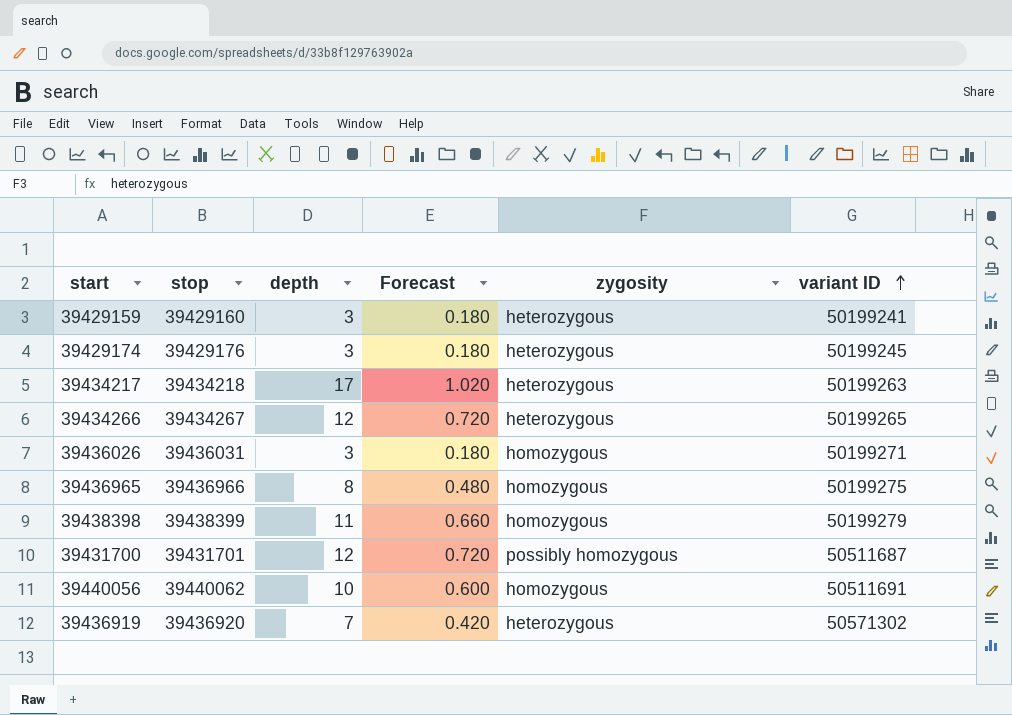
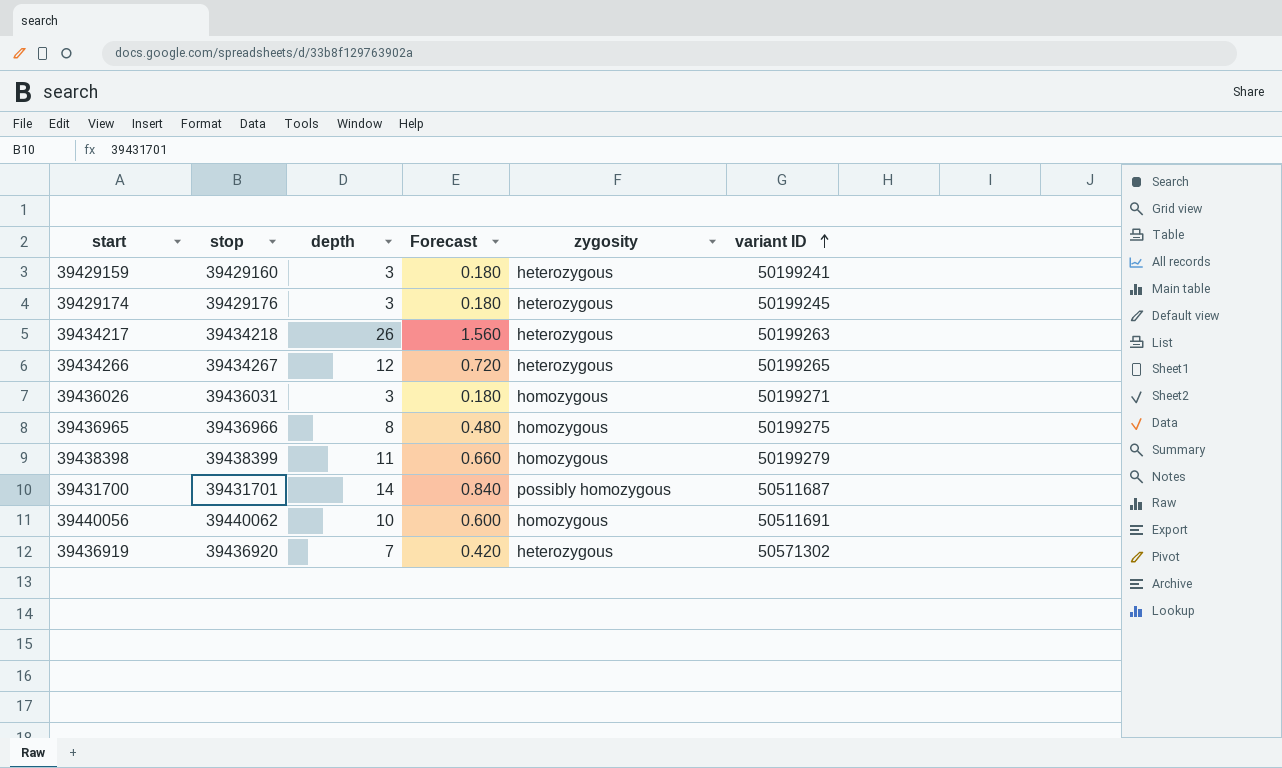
39434217 | depth: 17 -> 26
39434217 | Forecast: 1.020 -> 1.560
39431700 | depth: 12 -> 14
39431700 | Forecast: 0.720 -> 0.840

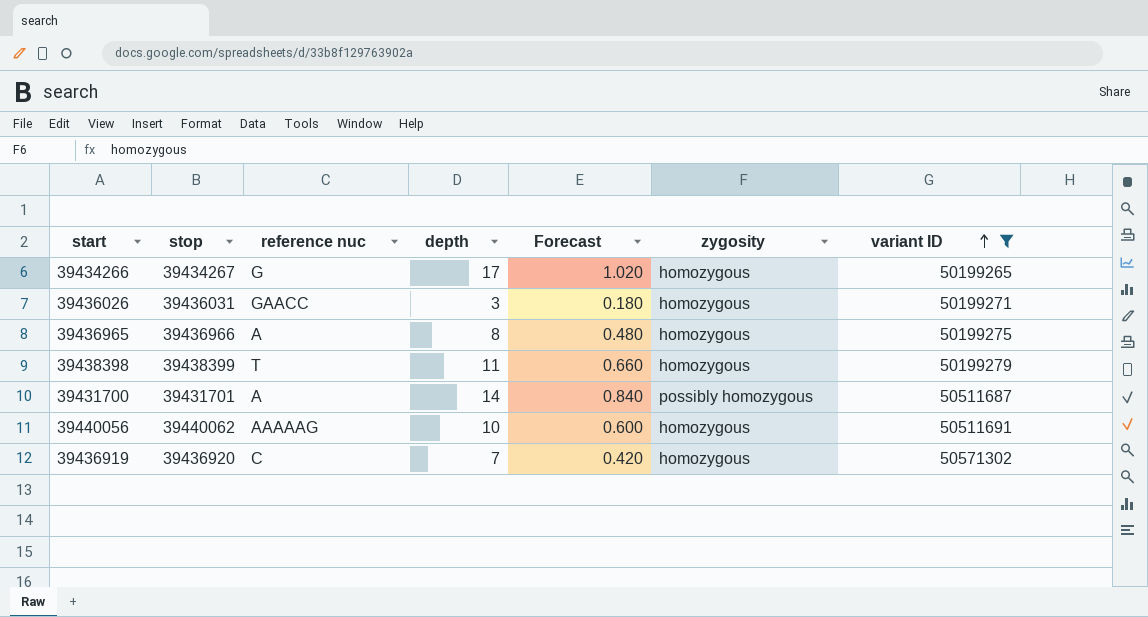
filter: none -> variant ID >= 50199265
column reference nuc | position: none -> 3
39434266 | depth: 12 -> 17
39434266 | Forecast: 0.720 -> 1.020
39434266 | zygosity: heterozygous -> homozygous
39436919 | zygosity: heterozygous -> homozygous

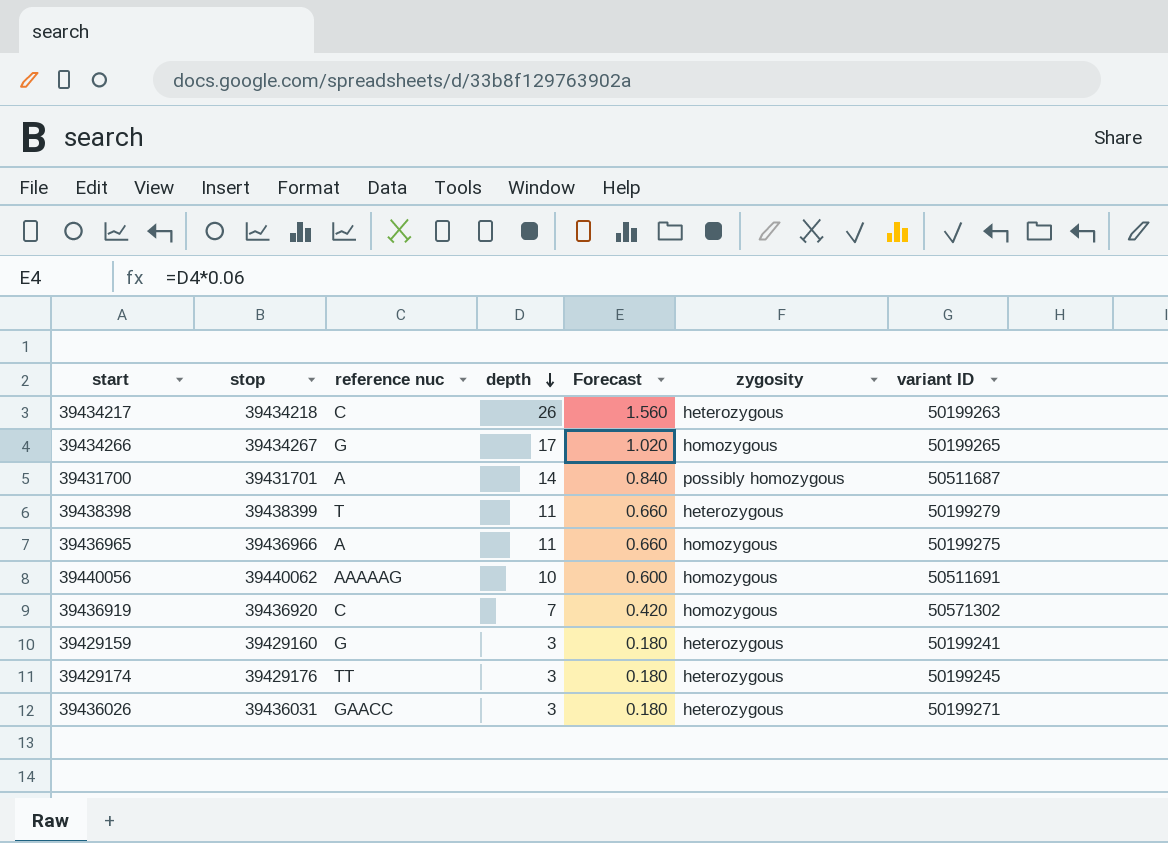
filter: variant ID >= 50199265 -> none
row order: variant ID ascending -> depth descending
39438398 | zygosity: homozygous -> heterozygous
39436965 | depth: 8 -> 11
39436965 | Forecast: 0.480 -> 0.660
39436026 | zygosity: homozygous -> heterozygous

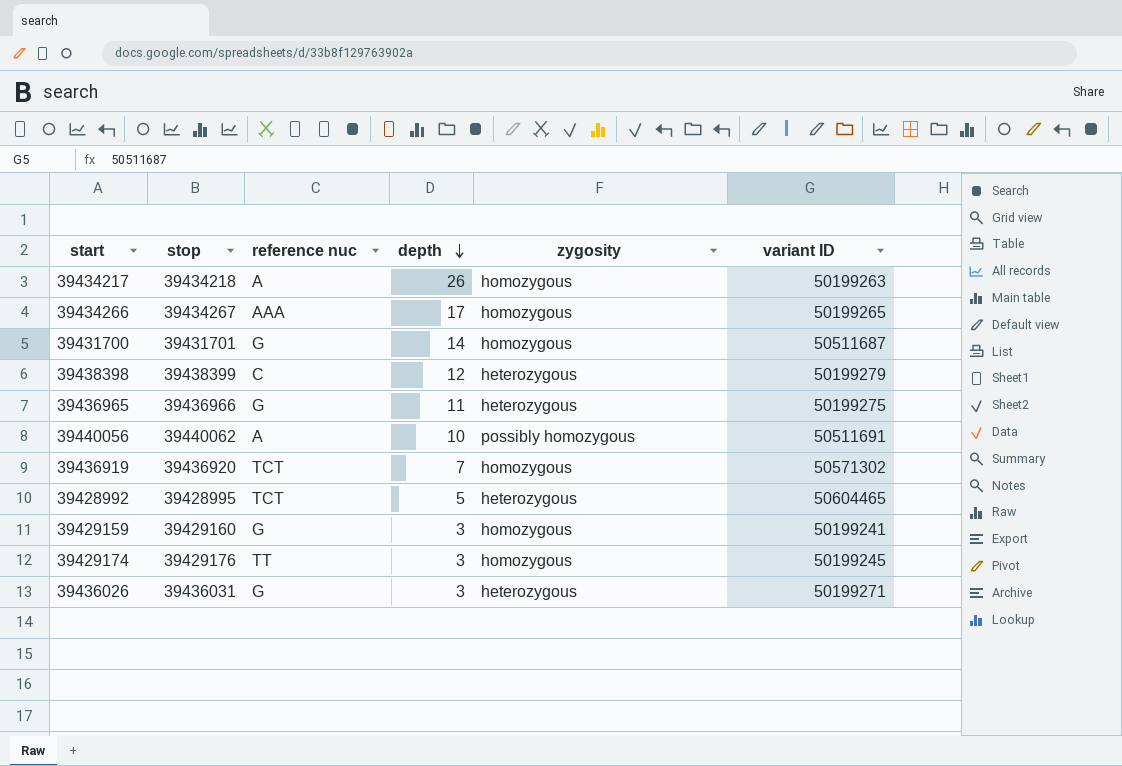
column Forecast | formula: [depth] * 0.06 -> none
39434217 | reference nuc: C -> A
39434217 | zygosity: heterozygous -> homozygous
39434266 | reference nuc: G -> AAA
39431700 | reference nuc: A -> G
39431700 | zygosity: possibly homozygous -> homozygous
39438398 | reference nuc: T -> C
39438398 | depth: 11 -> 12
39436965 | reference nuc: A -> G
39436965 | zygosity: homozygous -> heterozygous
39440056 | reference nuc: AAAAAG -> A
39440056 | zygosity: homozygous -> possibly homozygous
39436919 | reference nuc: C -> TCT
row 39428992: none -> 39428995 | TCT | 5 | heterozygous | 50604465
39429159 | zygosity: heterozygous -> homozygous
39429174 | zygosity: heterozygous -> homozygous
39436026 | reference nuc: GAACC -> G

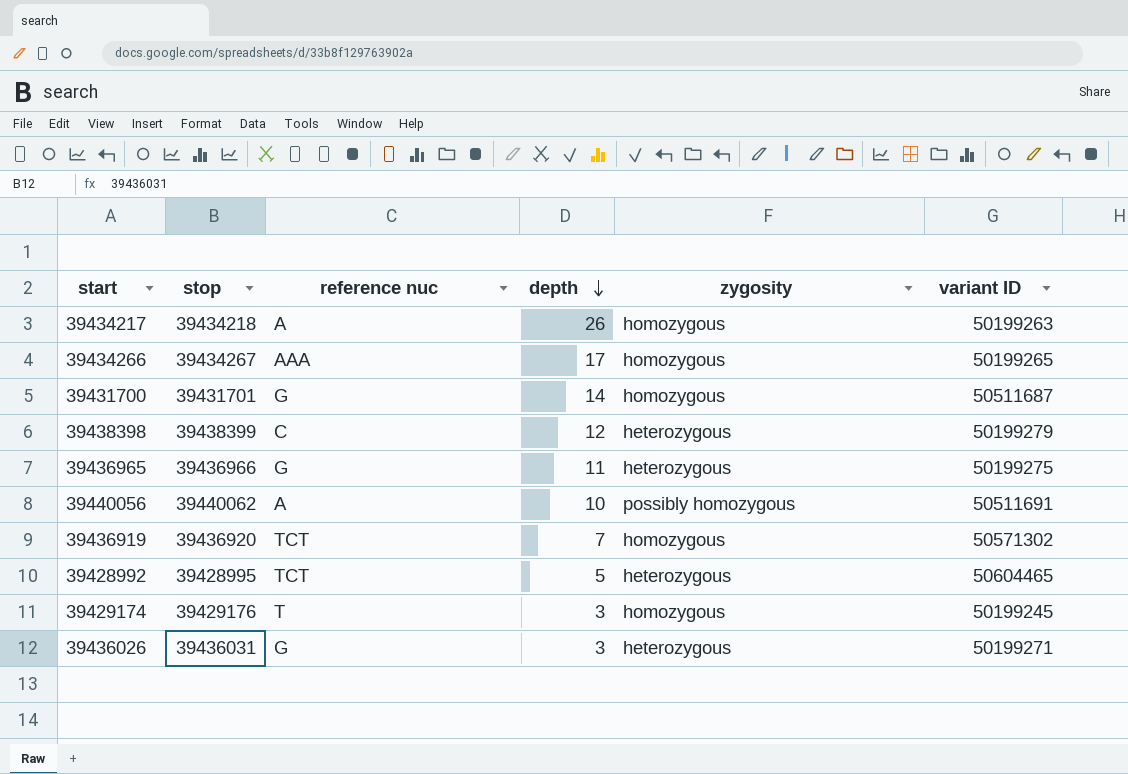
row 39429159: 39429160 | G | 3 | homozygous | 50199241 -> none
39429174 | reference nuc: TT -> T

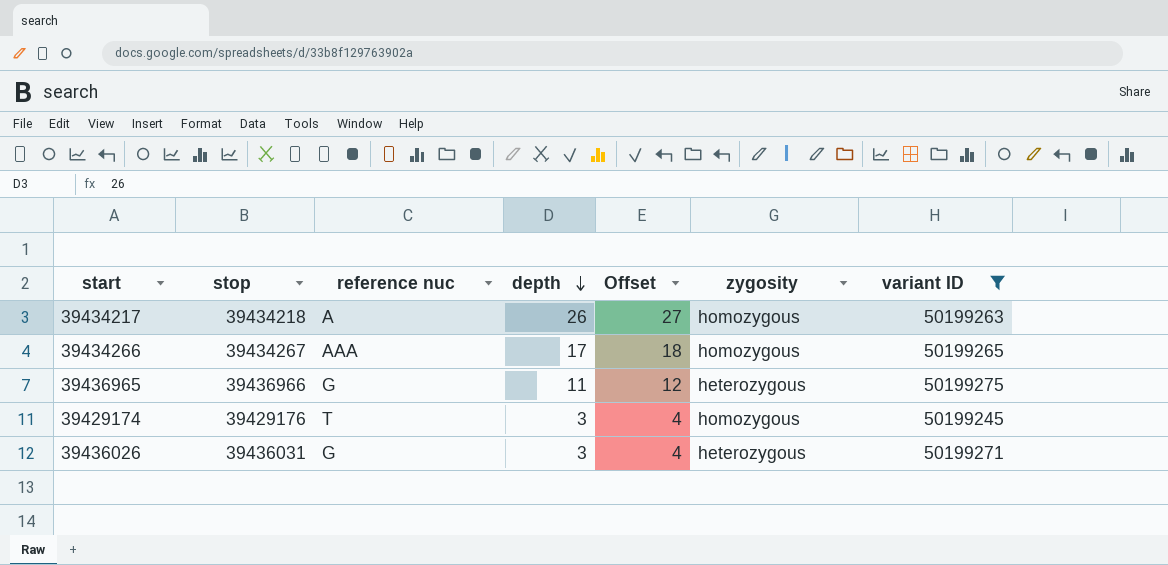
filter: none -> variant ID <= 50199275
column Offset | formula: none -> [depth] + 1

